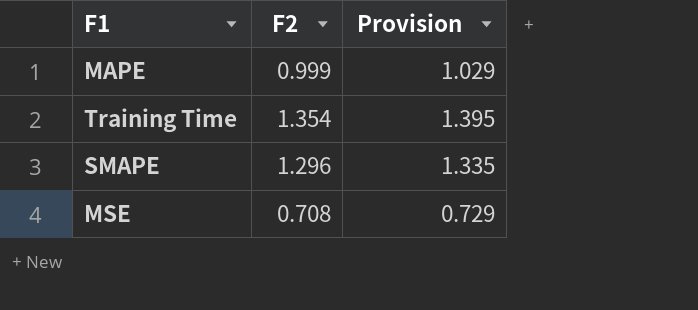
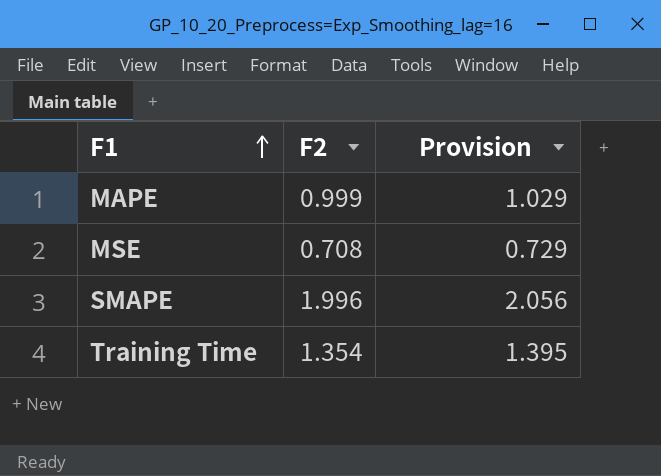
row order: none -> F1 ascending
SMAPE | F2: 1.296 -> 1.996
SMAPE | Provision: 1.335 -> 2.056

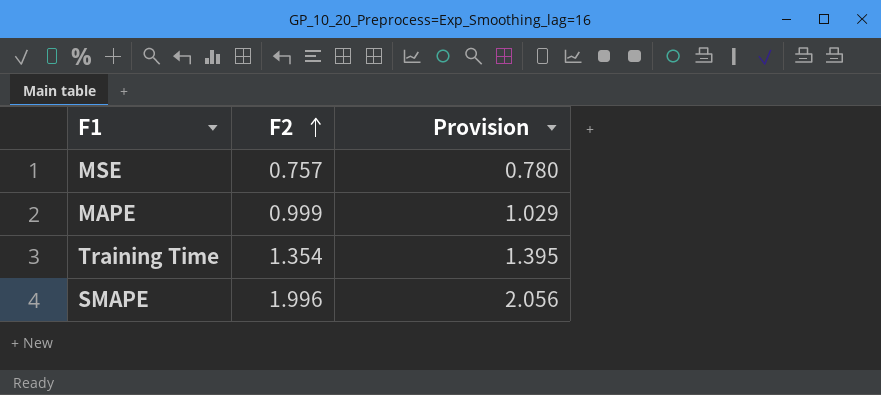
row order: F1 ascending -> F2 ascending
MSE | F2: 0.708 -> 0.757
MSE | Provision: 0.729 -> 0.780

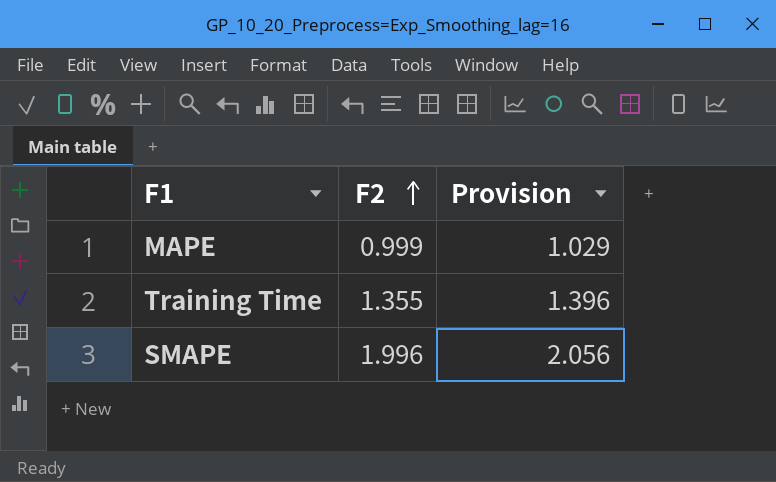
row MSE: 0.757 | 0.780 -> none
Training Time | F2: 1.354 -> 1.355
Training Time | Provision: 1.395 -> 1.396

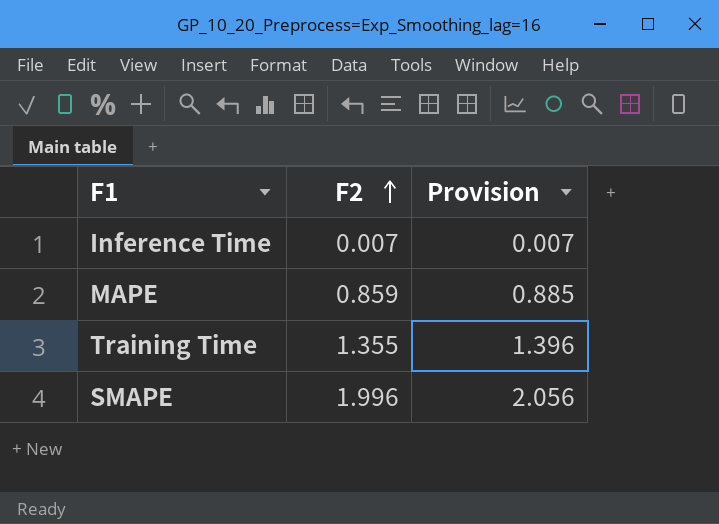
row Inference Time: none -> 0.007 | 0.007
MAPE | F2: 0.999 -> 0.859
MAPE | Provision: 1.029 -> 0.885

